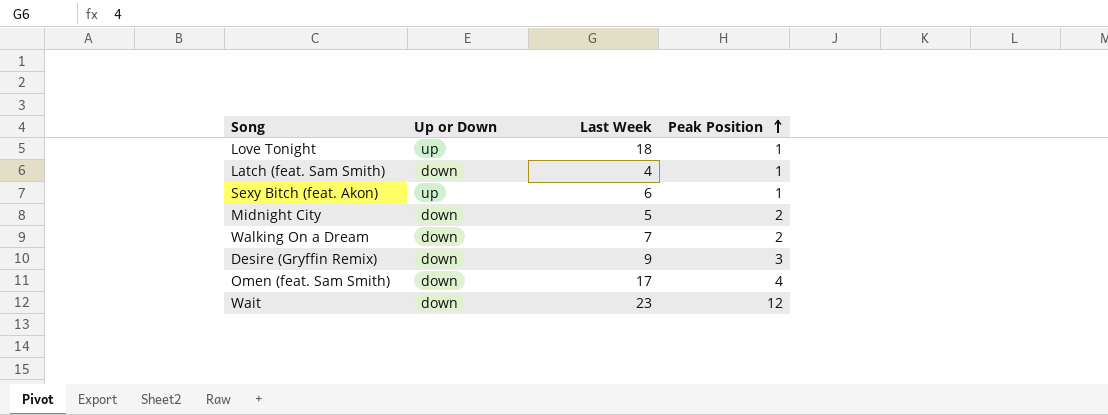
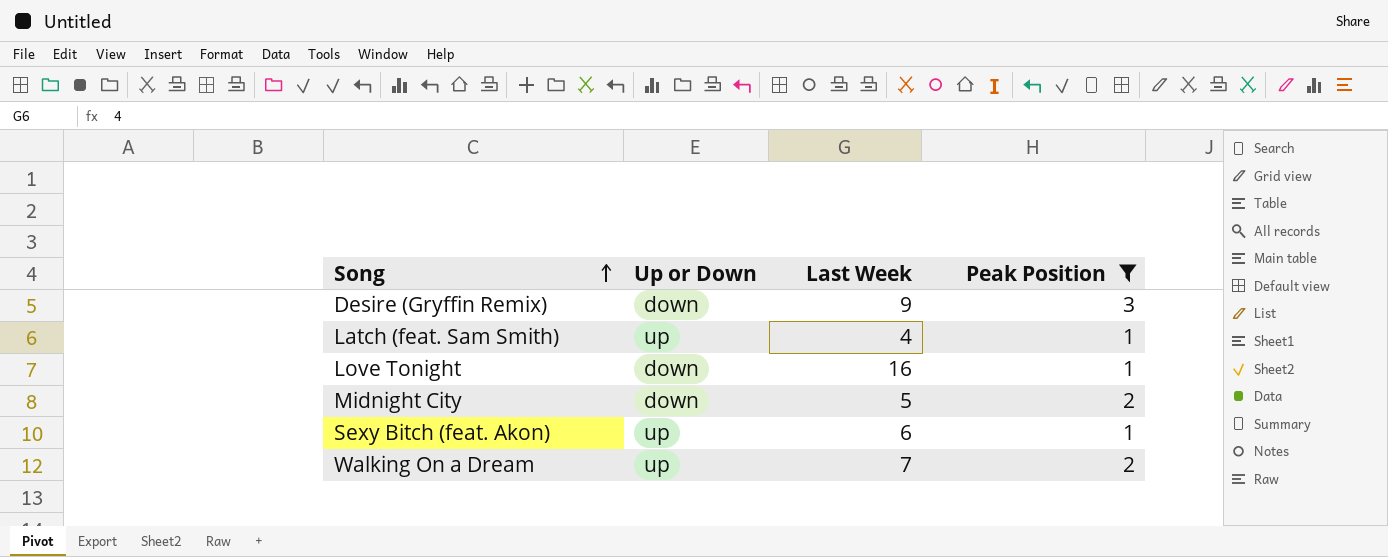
filter: none -> Peak Position <= 3
row order: Peak Position ascending -> Song ascending
Latch (feat. Sam Smith) | Up or Down: down -> up
Love Tonight | Up or Down: up -> down
Love Tonight | Last Week: 18 -> 16
Walking On a Dream | Up or Down: down -> up

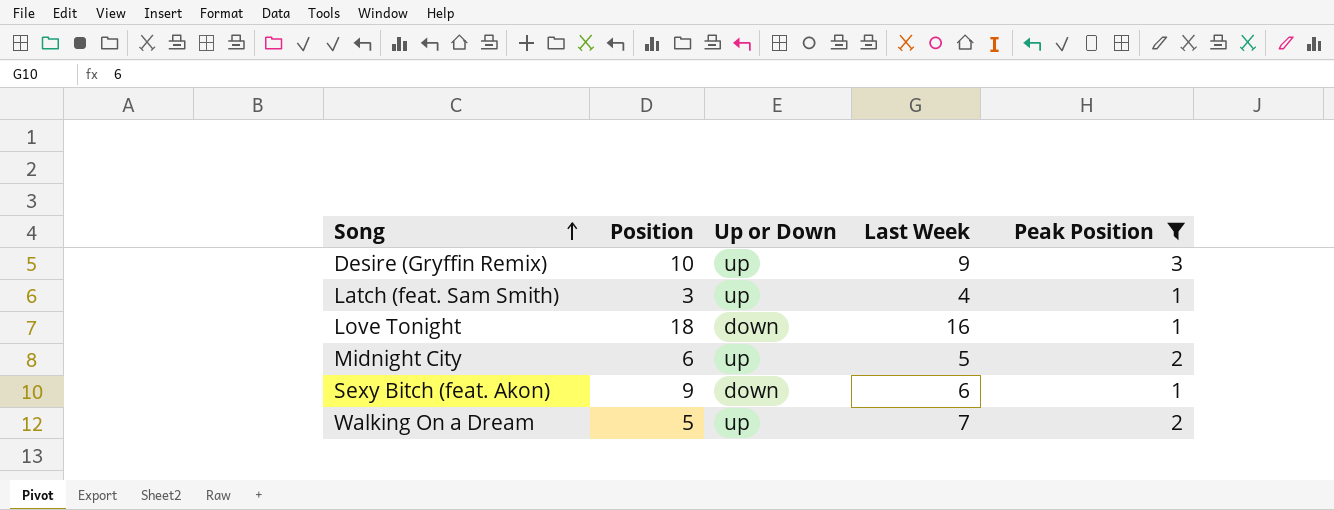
column Position | position: none -> 2
Desire (Gryffin Remix) | Up or Down: down -> up
Midnight City | Up or Down: down -> up
Sexy Bitch (feat. Akon) | Up or Down: up -> down

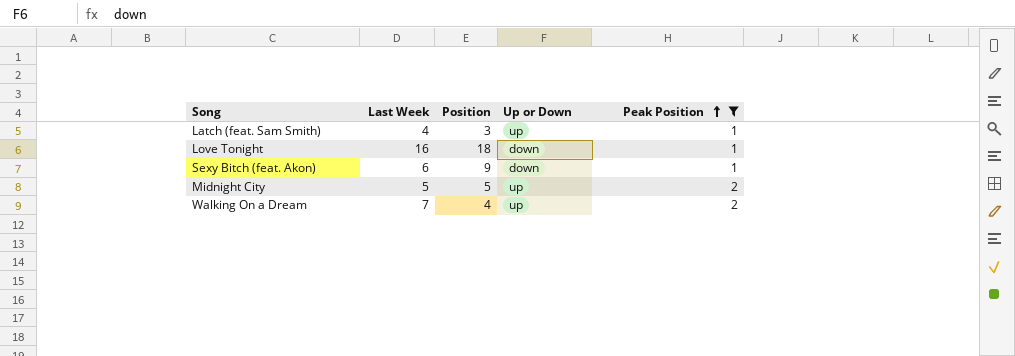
row order: Song ascending -> Peak Position ascending
column Last Week | position: 4 -> 2
row Desire (Gryffin Remix): 10 | up | 9 | 3 -> none
Midnight City | Position: 6 -> 5
Walking On a Dream | Position: 5 -> 4

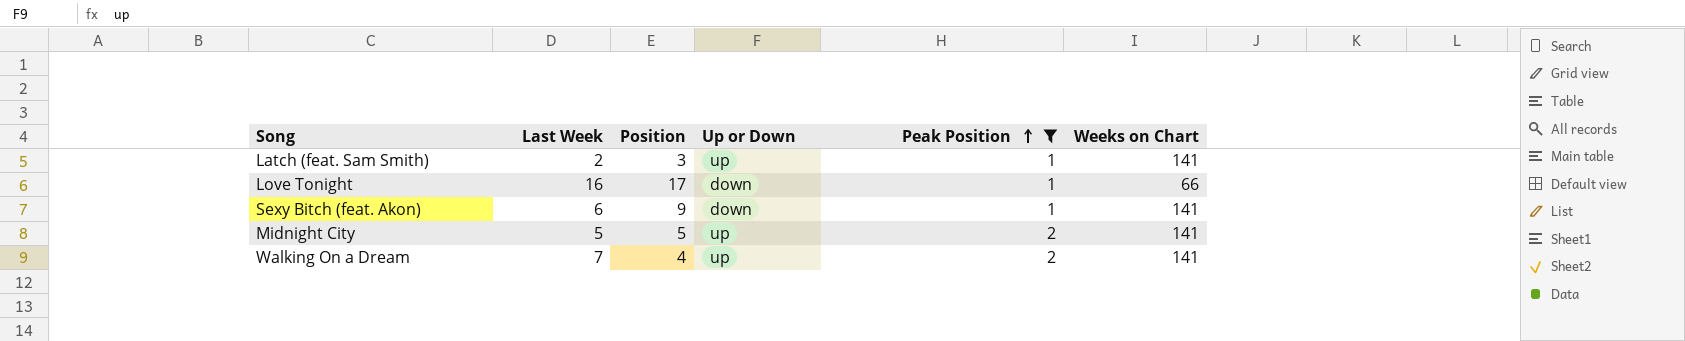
column Weeks on Chart | position: none -> 6
Latch (feat. Sam Smith) | Last Week: 4 -> 2
Love Tonight | Position: 18 -> 17

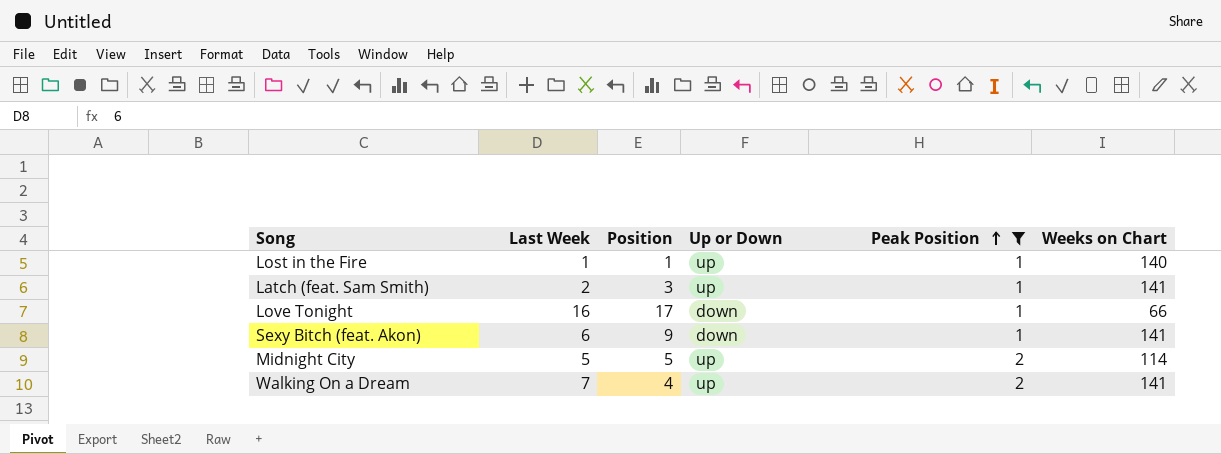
row Lost in the Fire: none -> 1 | 1 | up | 1 | 140
Midnight City | Weeks on Chart: 141 -> 114

